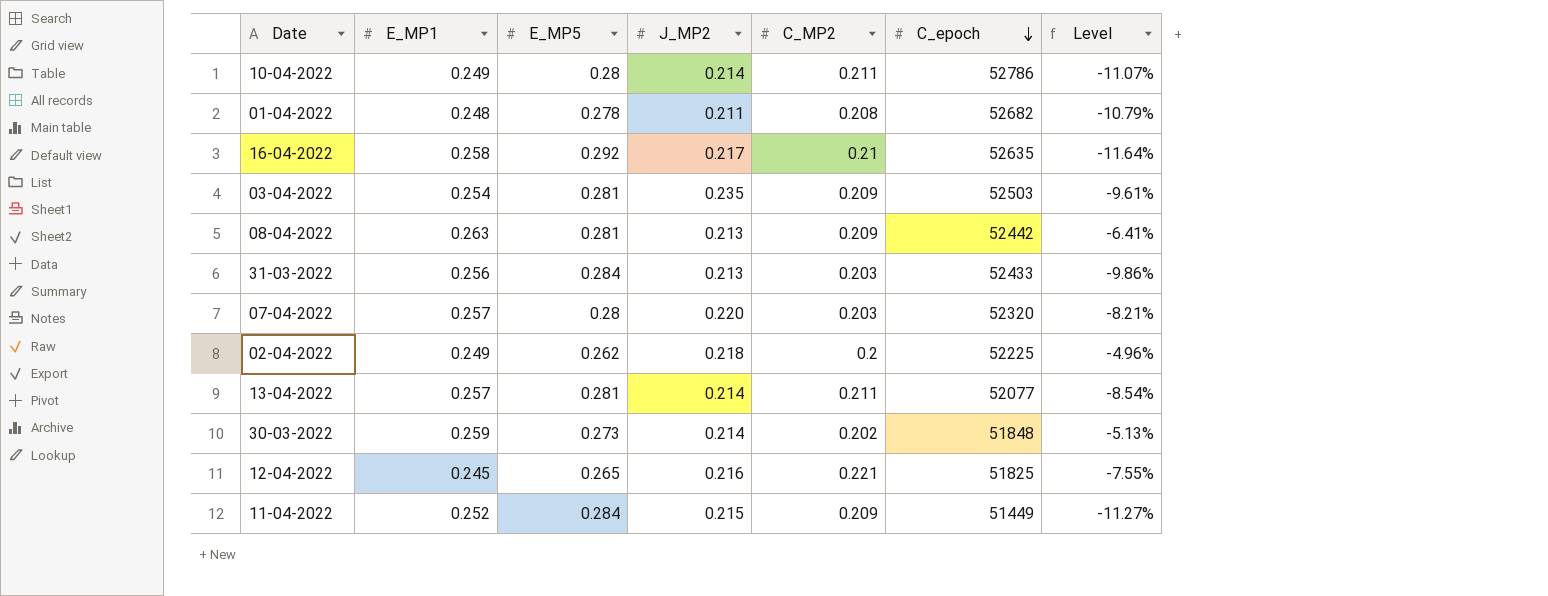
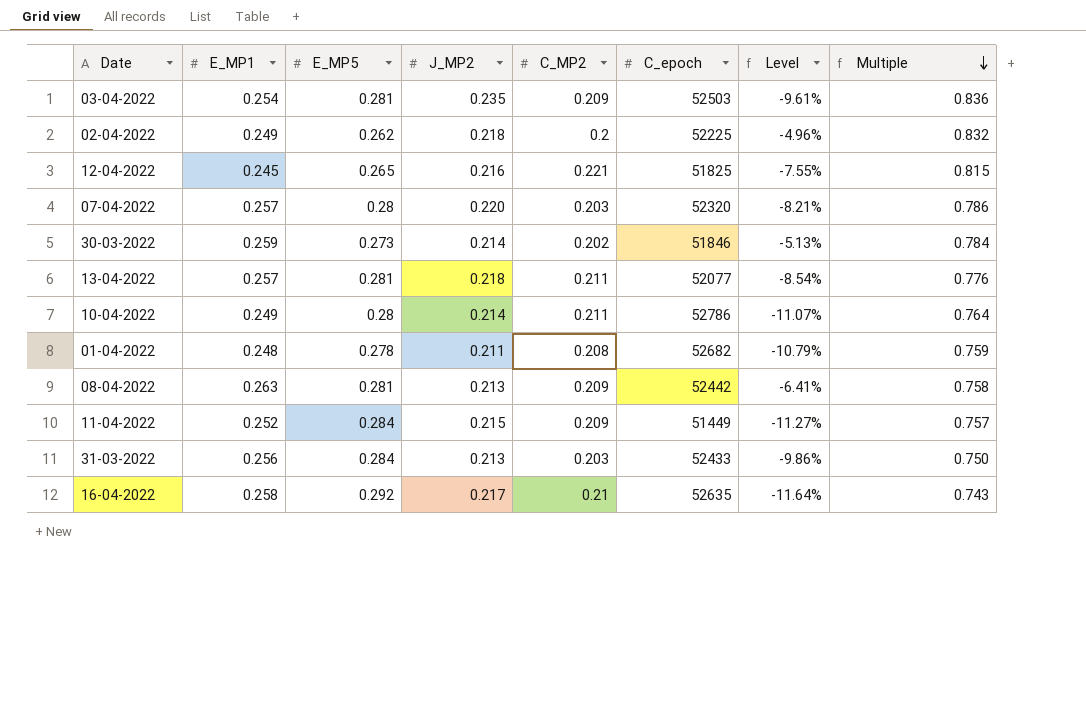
row order: C_epoch descending -> Multiple descending
column Multiple | formula: none -> [J_MP2] / [E_MP5]
30-03-2022 | C_epoch: 51848 -> 51846
13-04-2022 | J_MP2: 0.214 -> 0.218

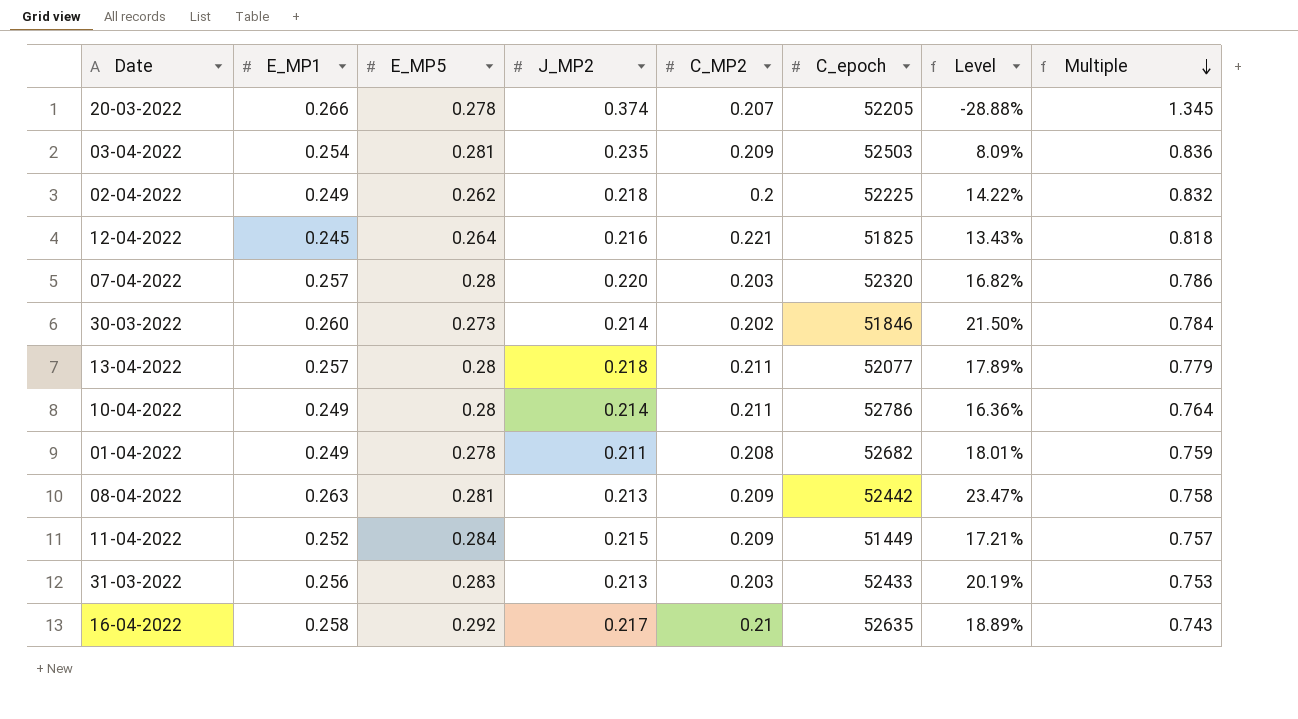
column Level | formula: ([E_MP1] - [E_MP5]) / [E_MP5] -> ([E_MP1] - [J_MP2]) / [J_MP2]
row 20-03-2022: none -> 0.266 | 0.278 | 0.374 | 0.207 | 52205 | -28.88% | 1.345
12-04-2022 | E_MP5: 0.265 -> 0.264
12-04-2022 | Multiple: 0.815 -> 0.818
30-03-2022 | E_MP1: 0.259 -> 0.260
13-04-2022 | E_MP5: 0.281 -> 0.28
13-04-2022 | Multiple: 0.776 -> 0.779
01-04-2022 | E_MP1: 0.248 -> 0.249
31-03-2022 | E_MP5: 0.284 -> 0.283
31-03-2022 | Multiple: 0.750 -> 0.753

